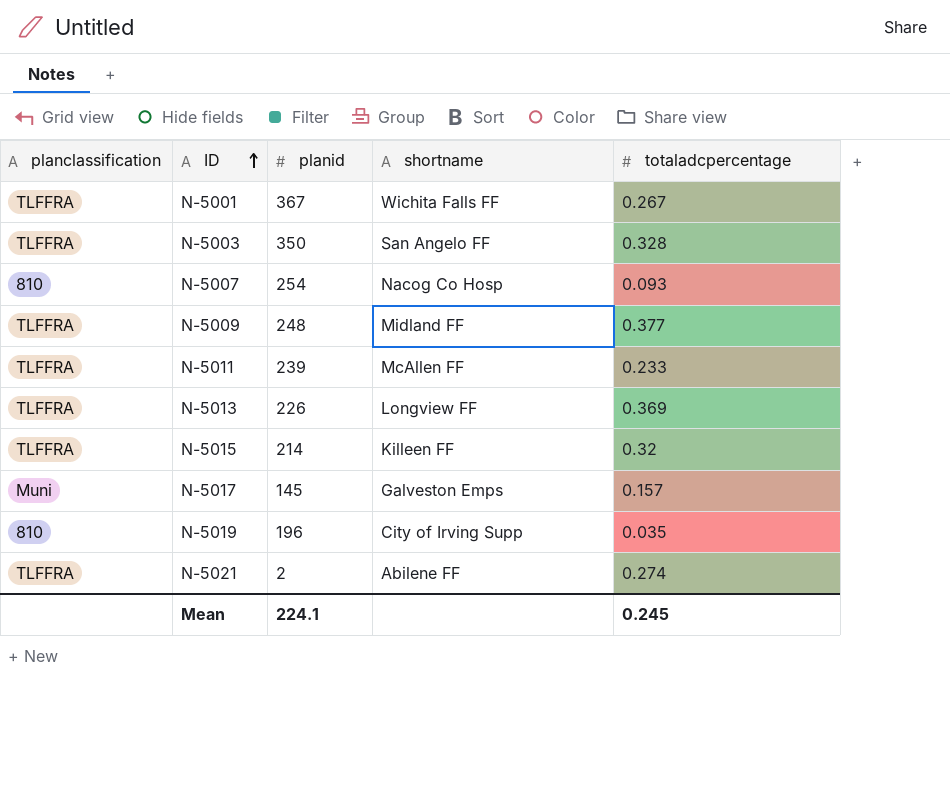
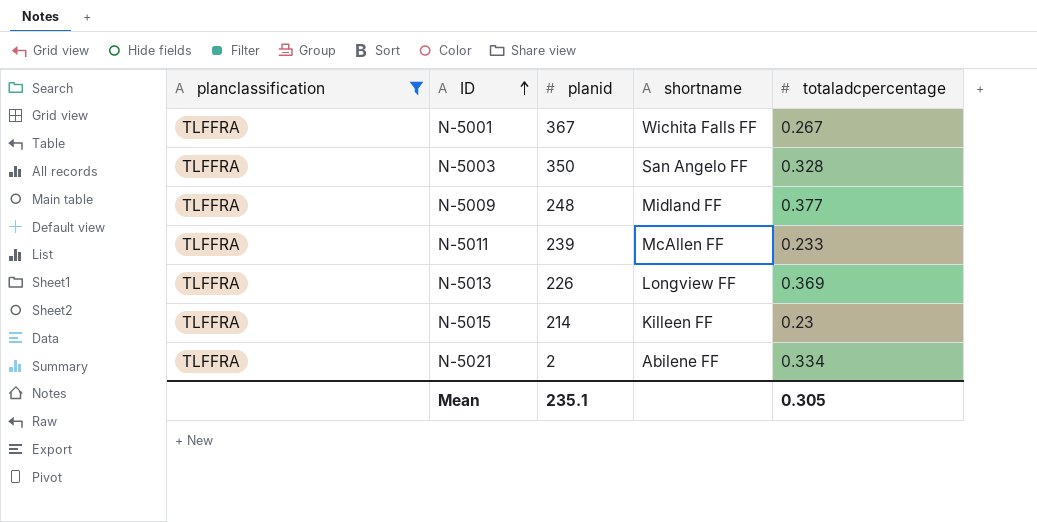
filter: none -> planclassification = TLFFRA
N-5015 | totaladcpercentage: 0.32 -> 0.23
N-5021 | totaladcpercentage: 0.274 -> 0.334
Mean | planid: 224.1 -> 235.1
Mean | totaladcpercentage: 0.245 -> 0.305

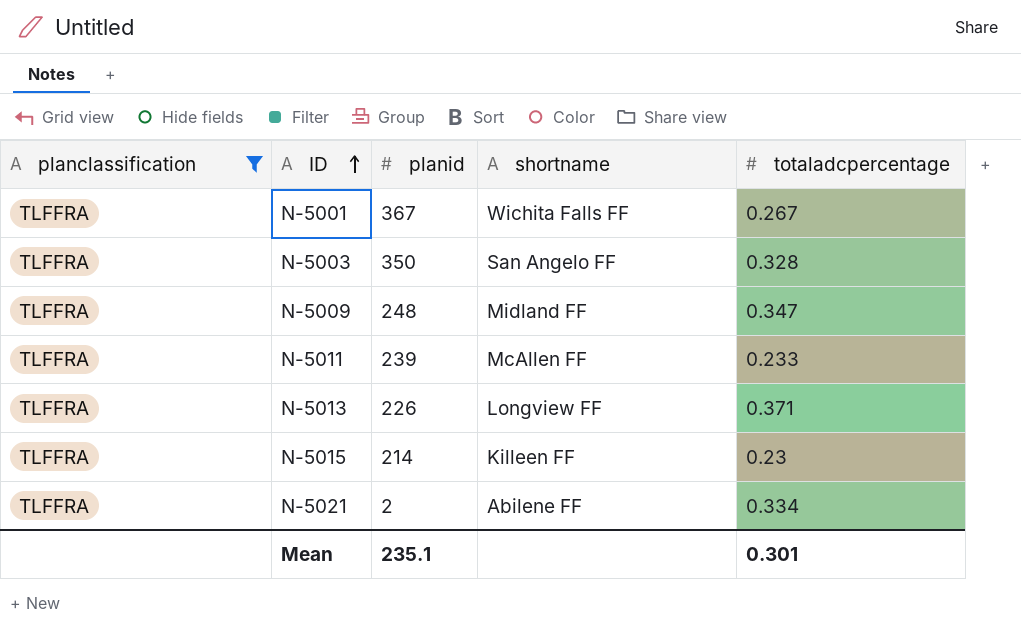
N-5009 | totaladcpercentage: 0.377 -> 0.347
N-5013 | totaladcpercentage: 0.369 -> 0.371
Mean | totaladcpercentage: 0.305 -> 0.301

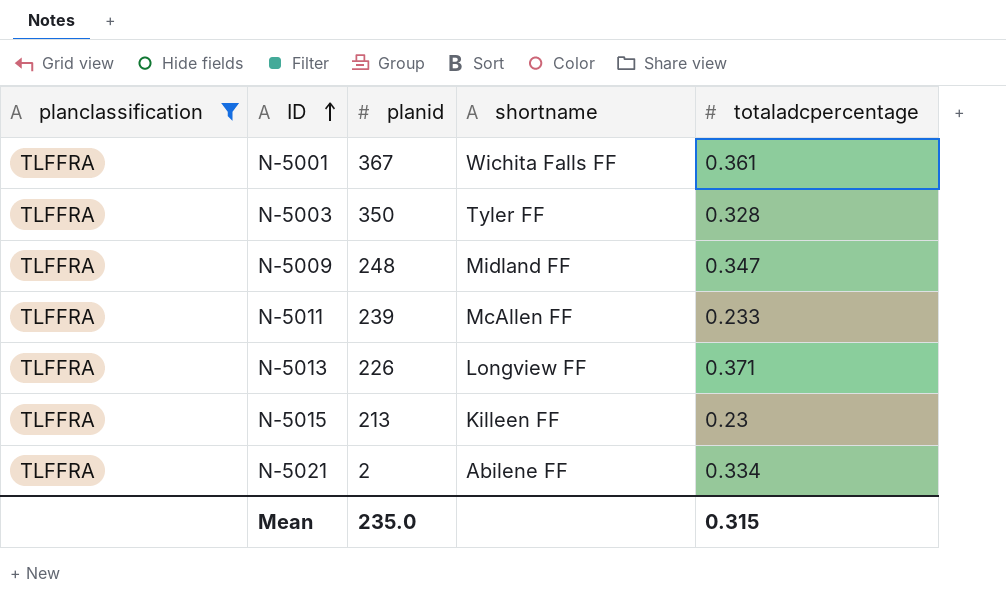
N-5001 | totaladcpercentage: 0.267 -> 0.361
N-5003 | shortname: San Angelo FF -> Tyler FF
N-5015 | planid: 214 -> 213
Mean | planid: 235.1 -> 235.0
Mean | totaladcpercentage: 0.301 -> 0.315

